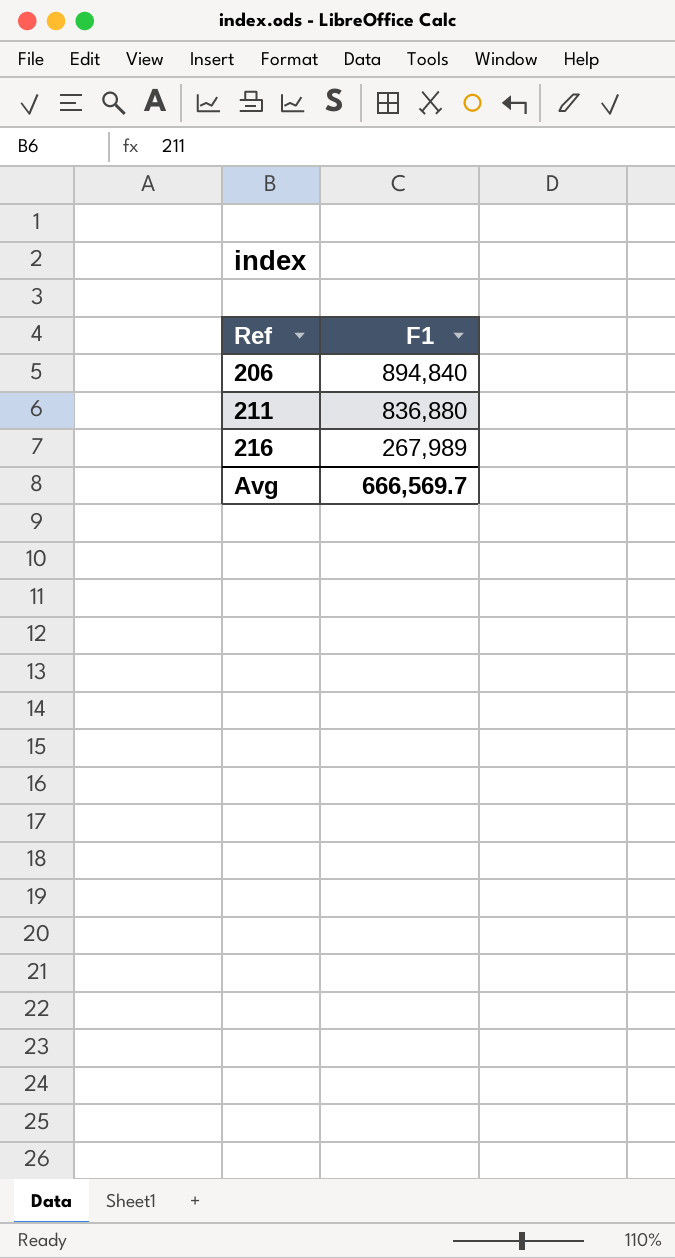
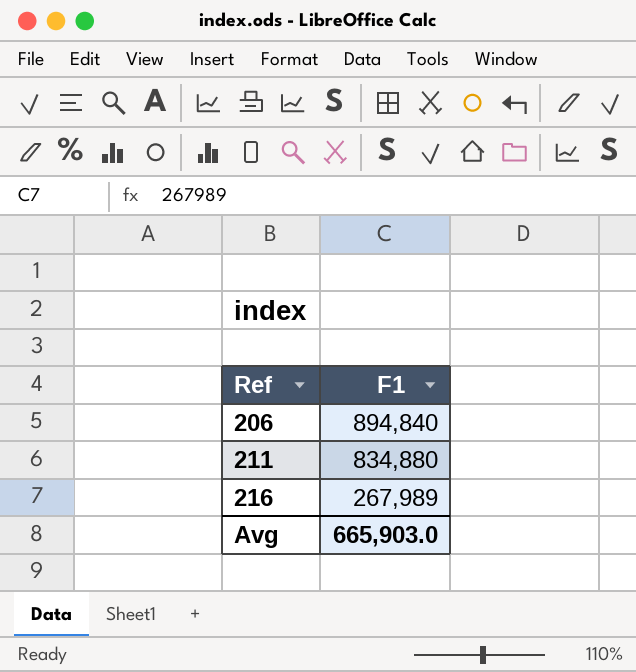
211 | F1: 836,880 -> 834,880
Avg | F1: 666,569.7 -> 665,903.0

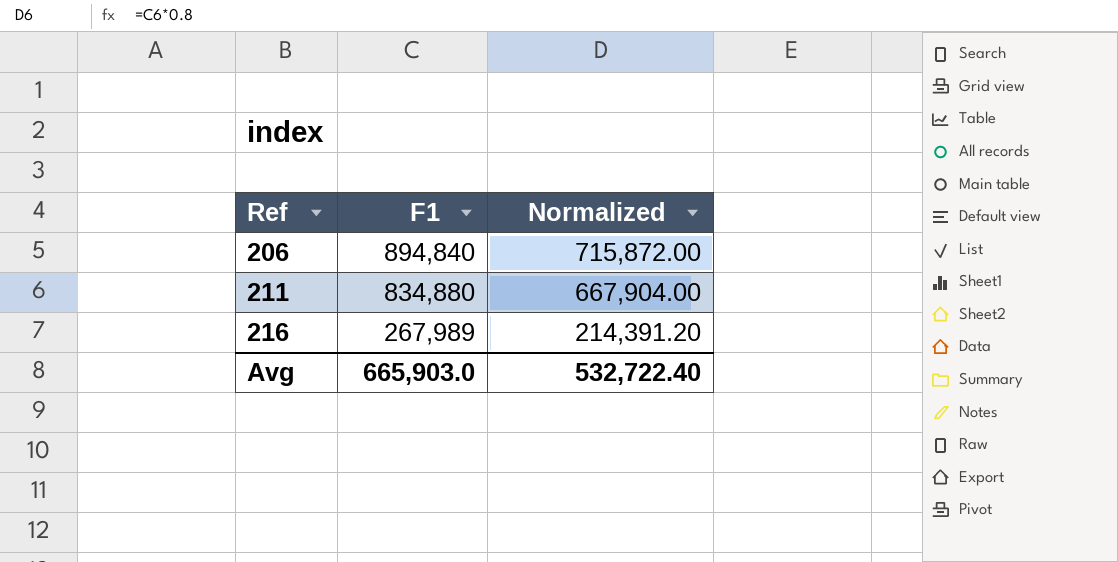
column Normalized | formula: none -> [F1] * 0.8

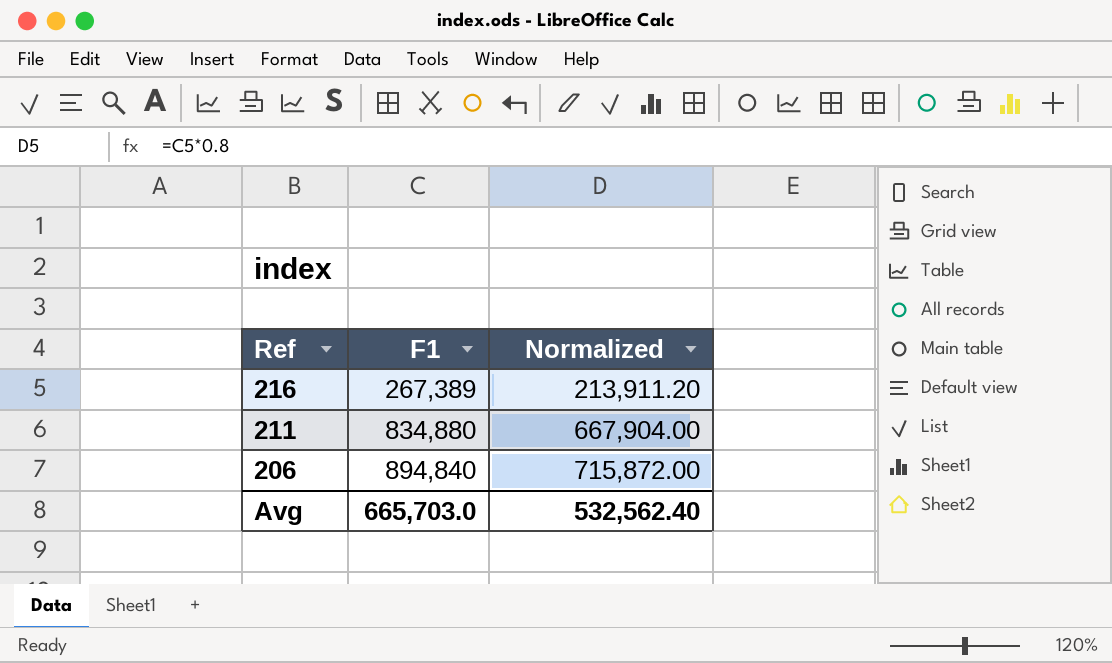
row order: Ref ascending -> Ref descending
216 | F1: 267,989 -> 267,389
216 | Normalized: 214,391.20 -> 213,911.20
Avg | F1: 665,903.0 -> 665,703.0
Avg | Normalized: 532,722.40 -> 532,562.40

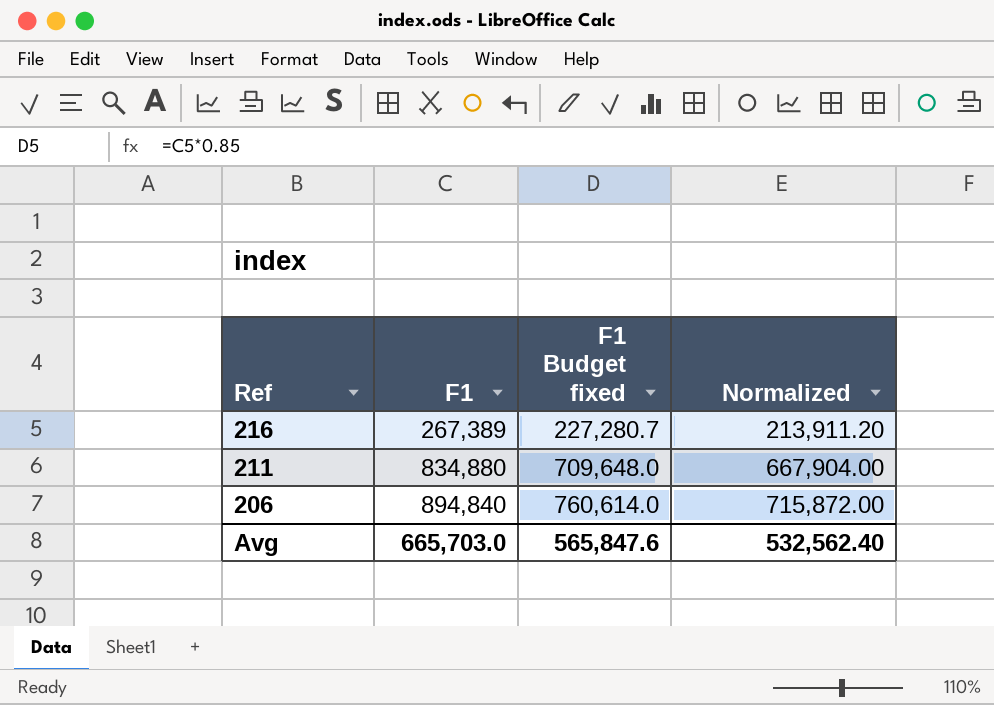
column F1 Budget fixed | formula: none -> [F1] * 0.85

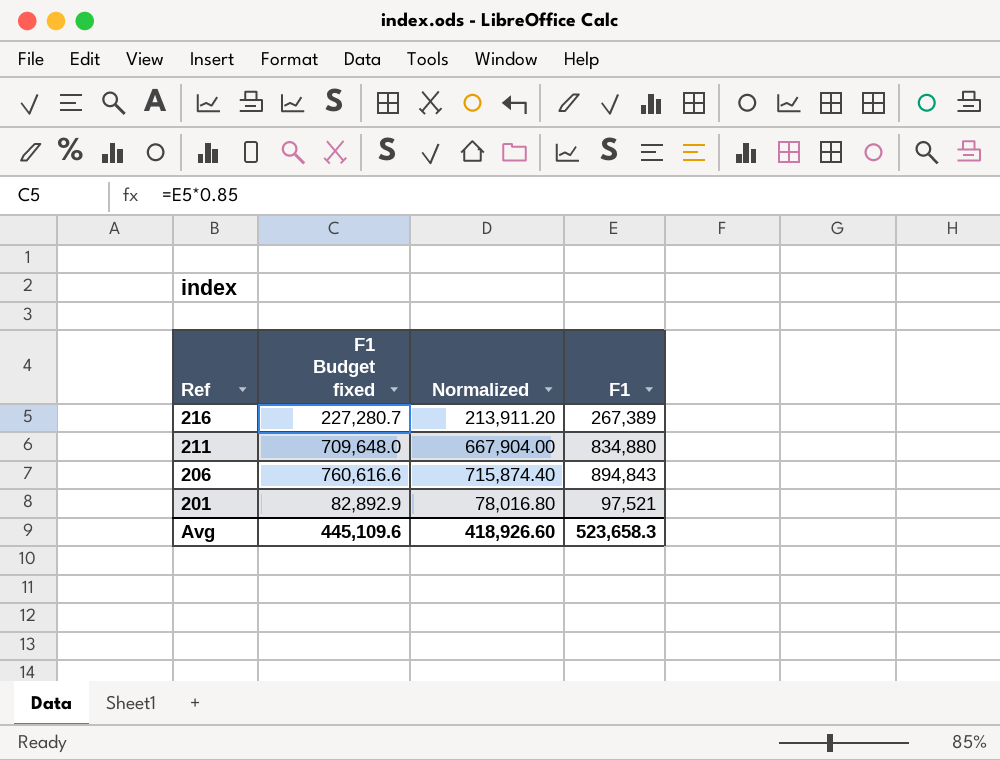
column F1 | position: 2 -> 4
206 | F1 Budget fixed: 760,614.0 -> 760,616.6
206 | Normalized: 715,872.00 -> 715,874.40
206 | F1: 894,840 -> 894,843
row 201: none -> 82,892.9 | 78,016.80 | 97,521
Avg | F1 Budget fixed: 565,847.6 -> 445,109.6
Avg | Normalized: 532,562.40 -> 418,926.60
Avg | F1: 665,703.0 -> 523,658.3

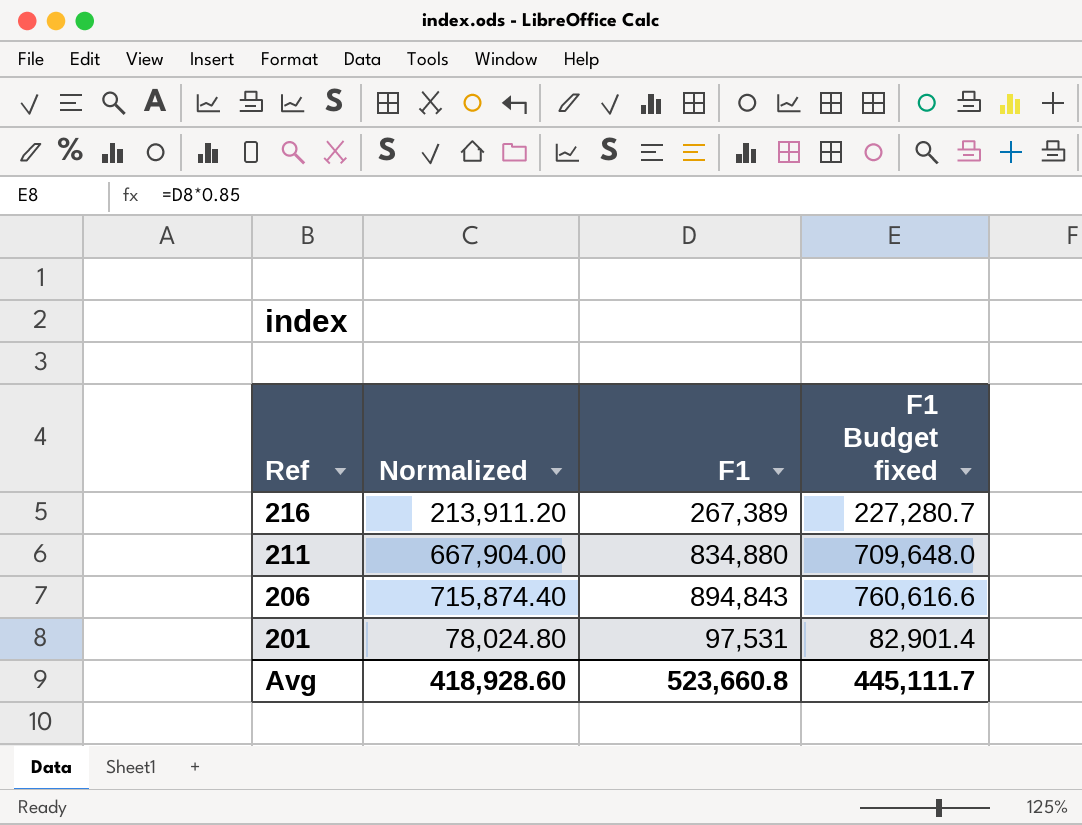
column F1 Budget fixed | position: 2 -> 4
201 | Normalized: 78,016.80 -> 78,024.80
201 | F1: 97,521 -> 97,531
201 | F1 Budget fixed: 82,892.9 -> 82,901.4
Avg | Normalized: 418,926.60 -> 418,928.60
Avg | F1: 523,658.3 -> 523,660.8
Avg | F1 Budget fixed: 445,109.6 -> 445,111.7

